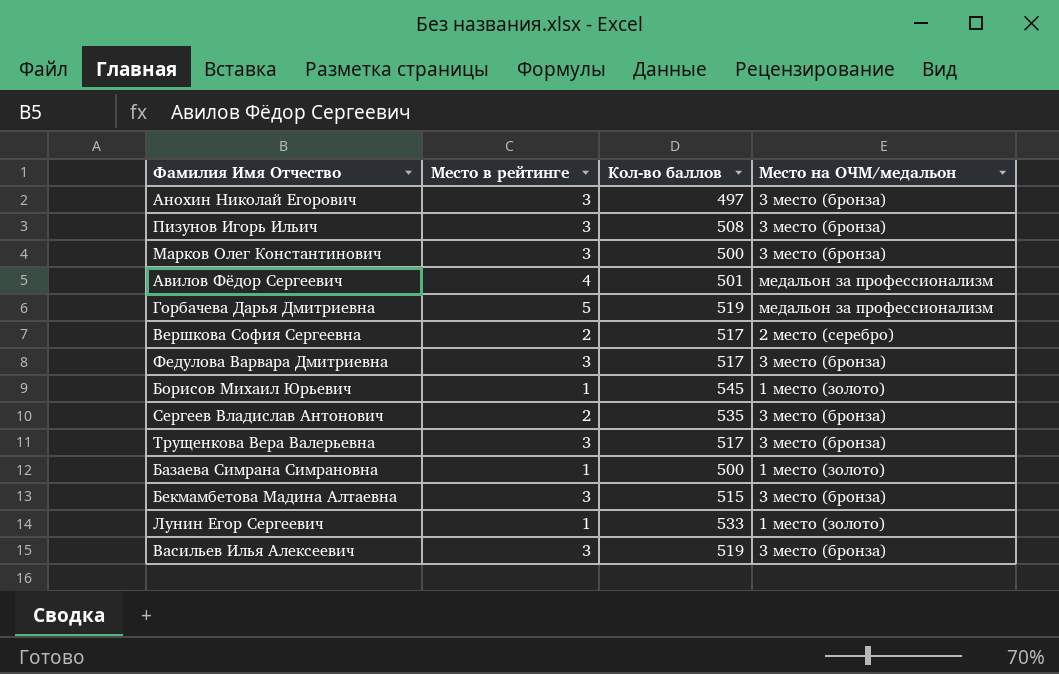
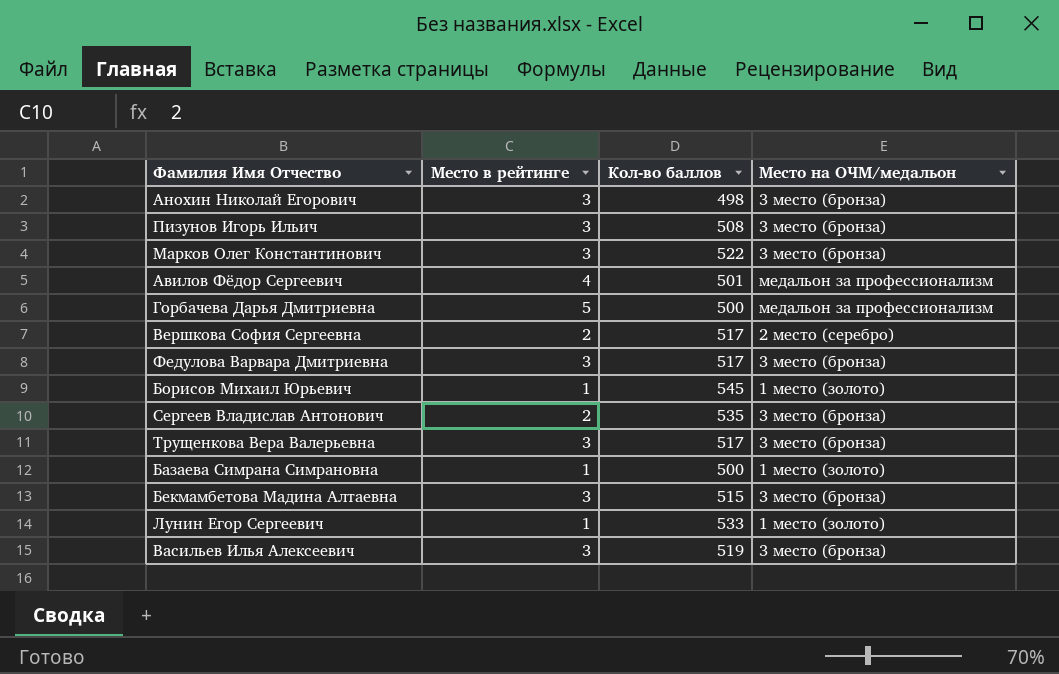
Анохин Николай Егорович | Кол-во баллов: 497 -> 498
Марков Олег Константинович | Кол-во баллов: 500 -> 522
Горбачева Дарья Дмитриевна | Кол-во баллов: 519 -> 500

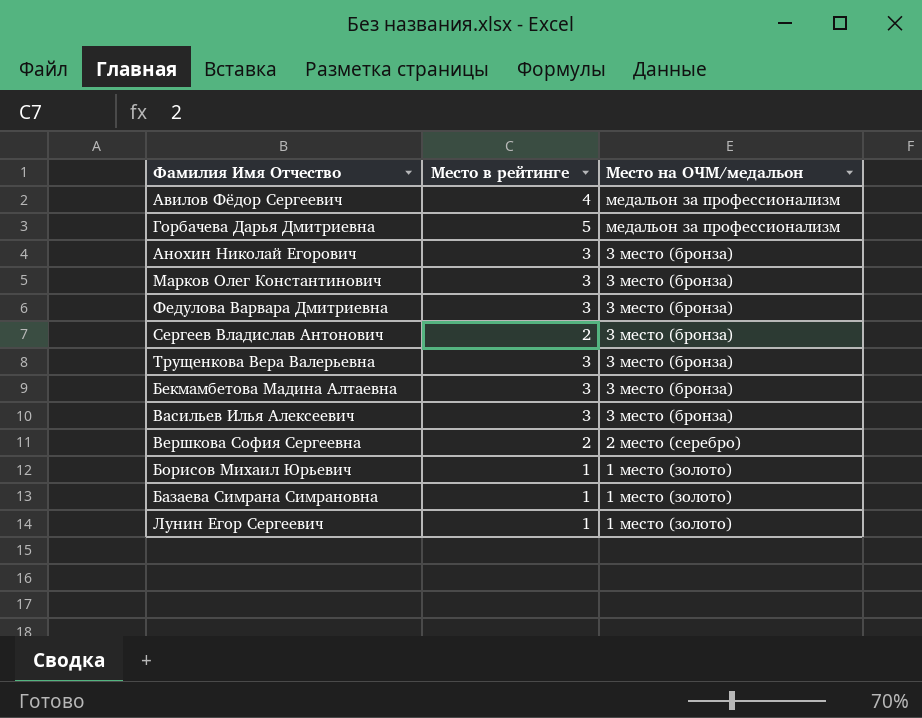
row order: none -> Место на ОЧМ/медальон descending
column Кол-во баллов | position: 3 -> none
row Пизунов Игорь Ильич: 3 | 508 | 3 место (бронза) -> none

